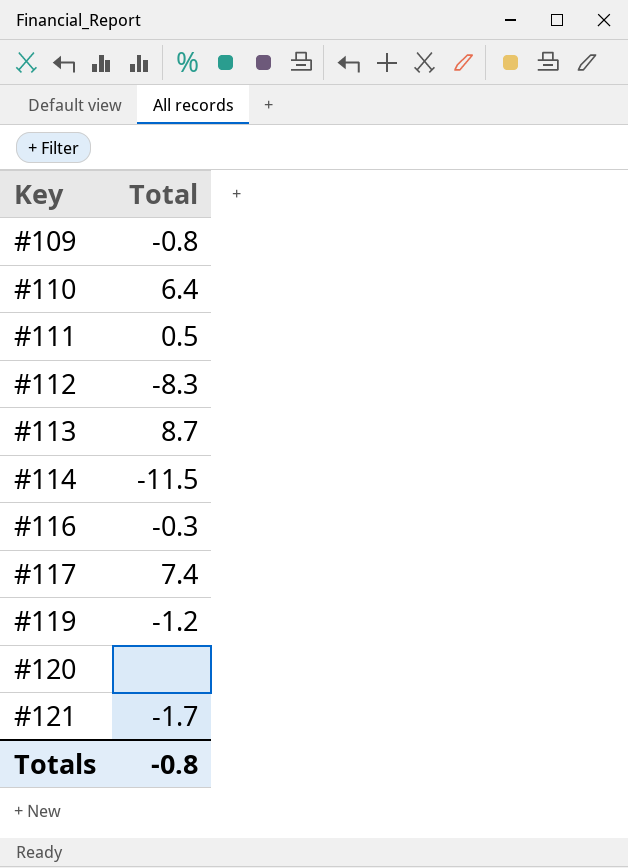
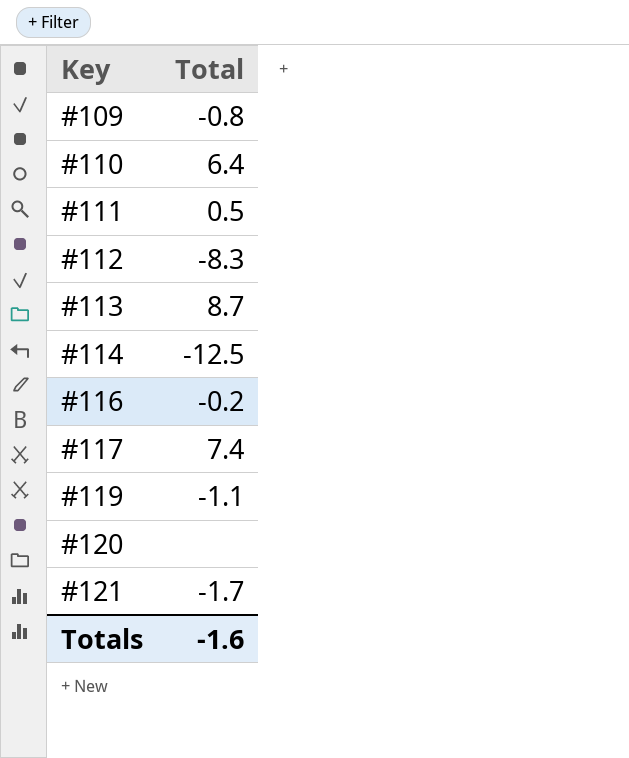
#114 | Total: -11.5 -> -12.5
#116 | Total: -0.3 -> -0.2
#119 | Total: -1.2 -> -1.1
Totals | Total: -0.8 -> -1.6

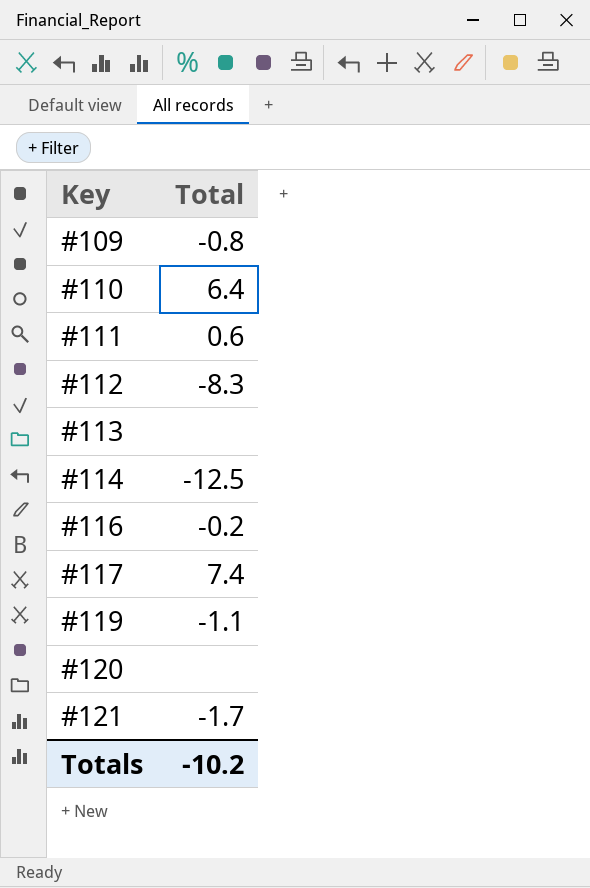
#111 | Total: 0.5 -> 0.6
#113 | Total: 8.7 -> none
Totals | Total: -1.6 -> -10.2

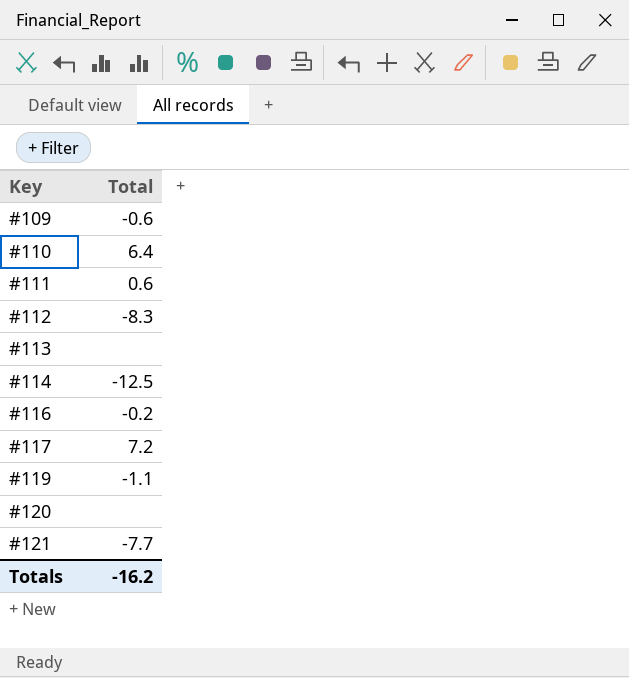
#109 | Total: -0.8 -> -0.6
#117 | Total: 7.4 -> 7.2
#121 | Total: -1.7 -> -7.7
Totals | Total: -10.2 -> -16.2

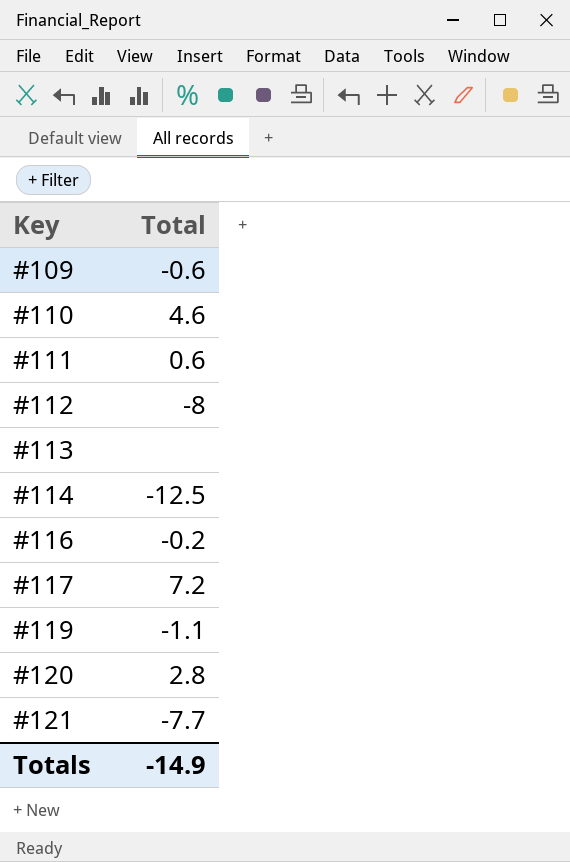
#110 | Total: 6.4 -> 4.6
#112 | Total: -8.3 -> -8
#120 | Total: none -> 2.8
Totals | Total: -16.2 -> -14.9

